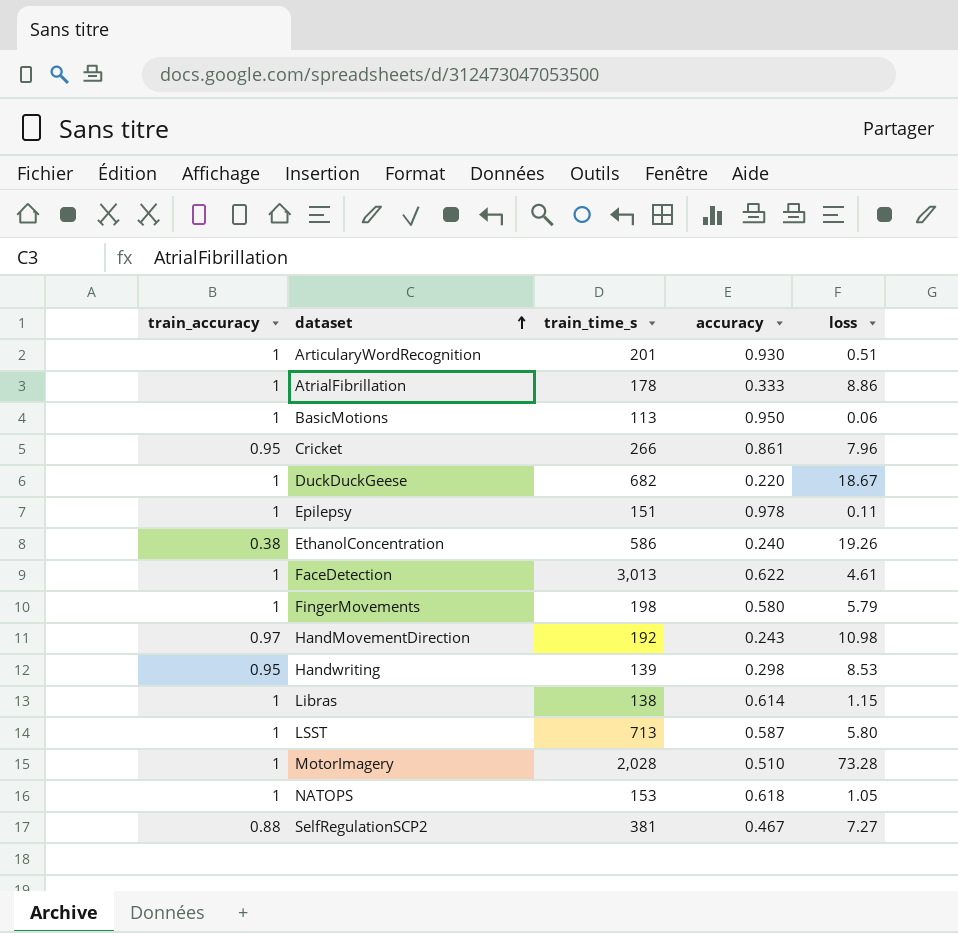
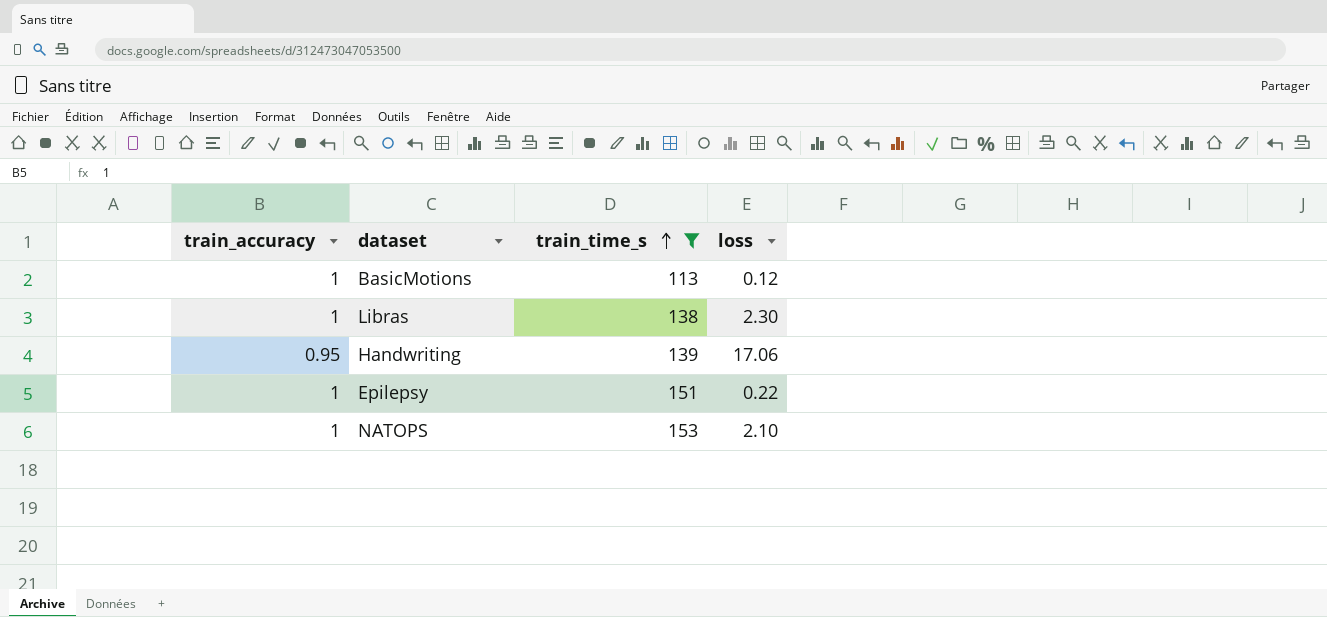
filter: none -> train_time_s <= 153
row order: dataset ascending -> train_time_s ascending
column accuracy | position: 4 -> none
BasicMotions | loss: 0.06 -> 0.12
Libras | loss: 1.15 -> 2.30
Handwriting | loss: 8.53 -> 17.06
Epilepsy | loss: 0.11 -> 0.22
NATOPS | loss: 1.05 -> 2.10

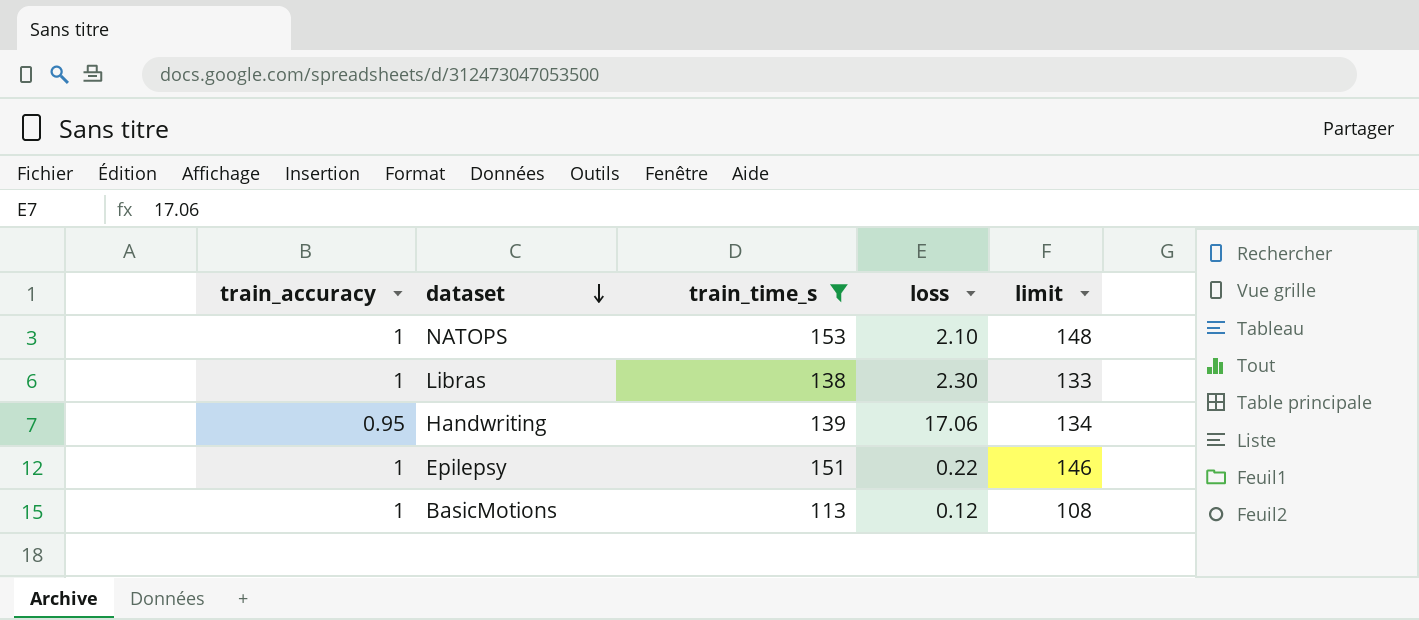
row order: train_time_s ascending -> dataset descending
column limit | formula: none -> [train_time_s] - 5

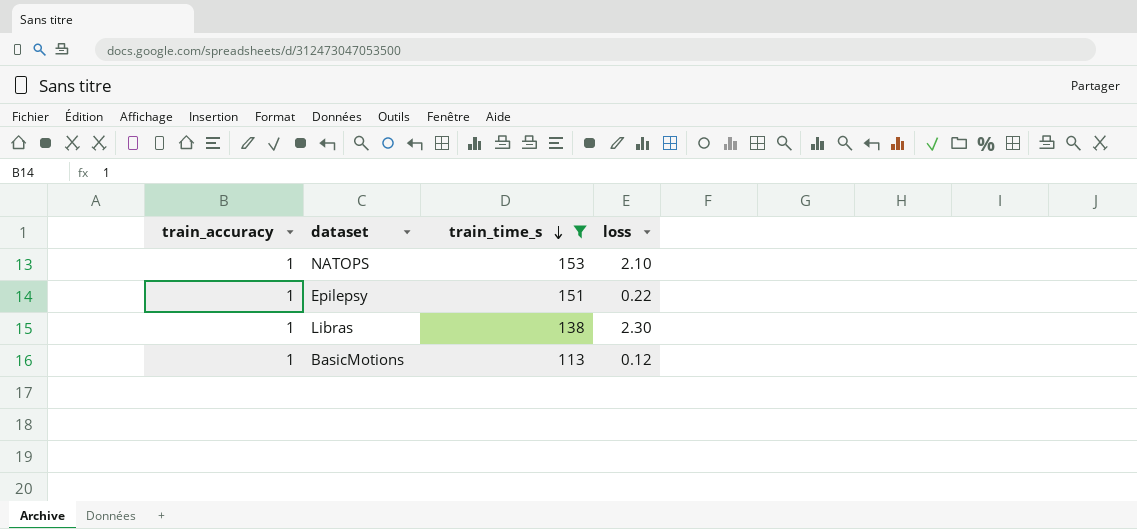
row order: dataset descending -> train_time_s descending
column limit | formula: [train_time_s] - 5 -> none
row Handwriting: 0.95 | 139 | 17.06 | 134 -> none

